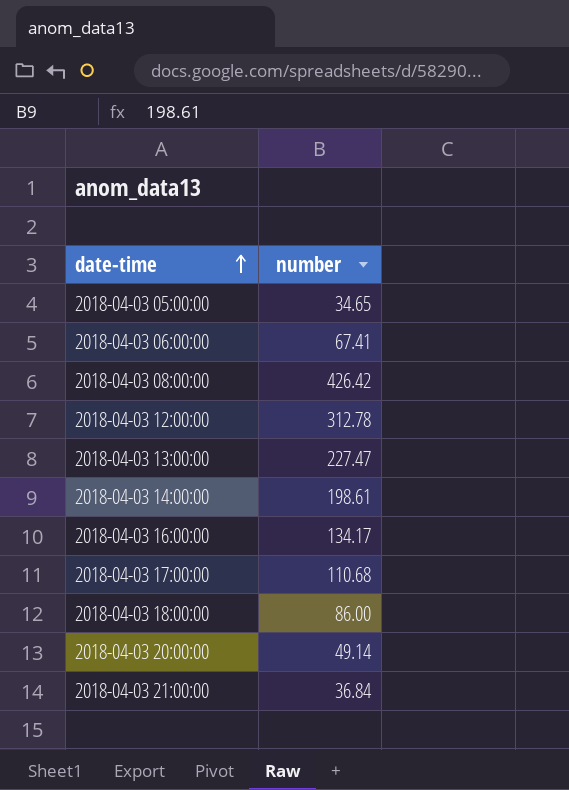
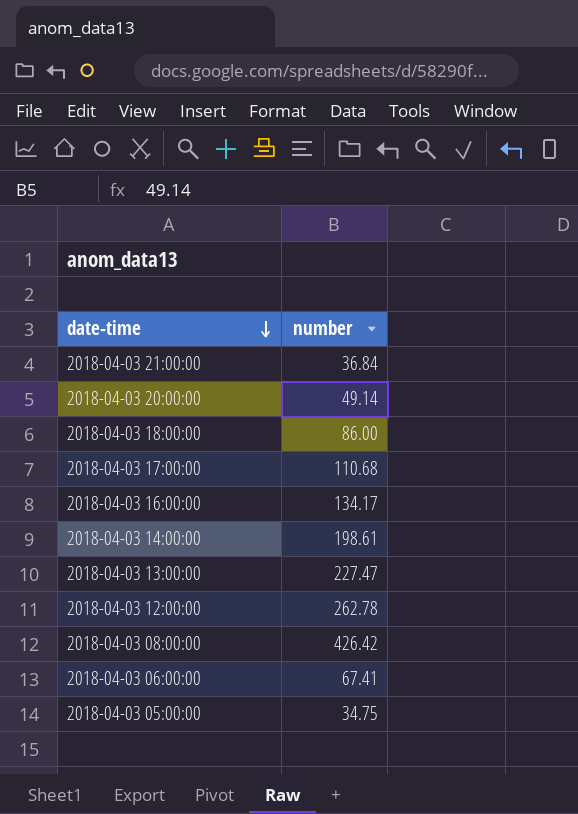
row order: date-time ascending -> date-time descending
2018-04-03 12:00:00 | number: 312.78 -> 262.78
2018-04-03 05:00:00 | number: 34.65 -> 34.75

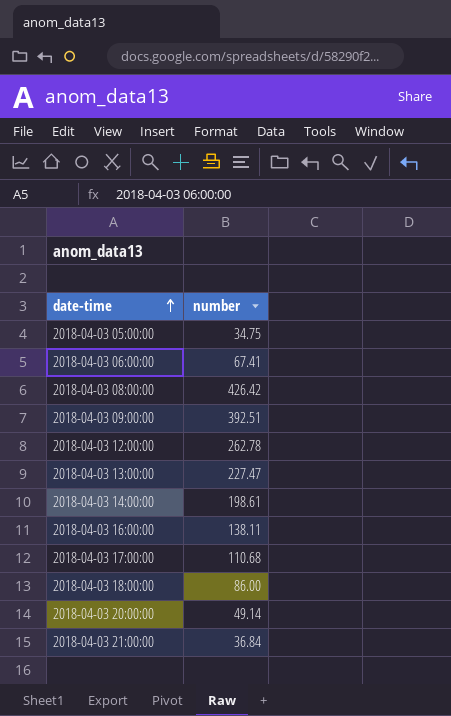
row order: date-time descending -> date-time ascending
row 2018-04-03 09:00:00: none -> 392.51
2018-04-03 16:00:00 | number: 134.17 -> 138.11

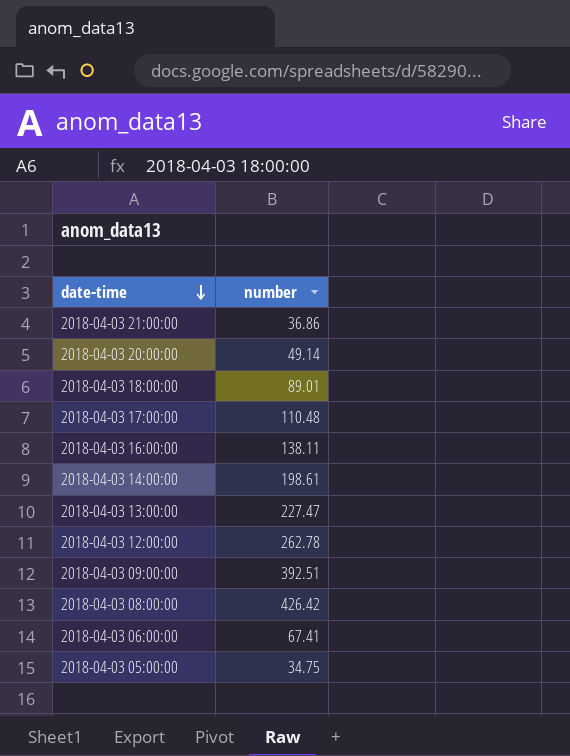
row order: date-time ascending -> date-time descending
2018-04-03 21:00:00 | number: 36.84 -> 36.86
2018-04-03 18:00:00 | number: 86.00 -> 89.01
2018-04-03 17:00:00 | number: 110.68 -> 110.48

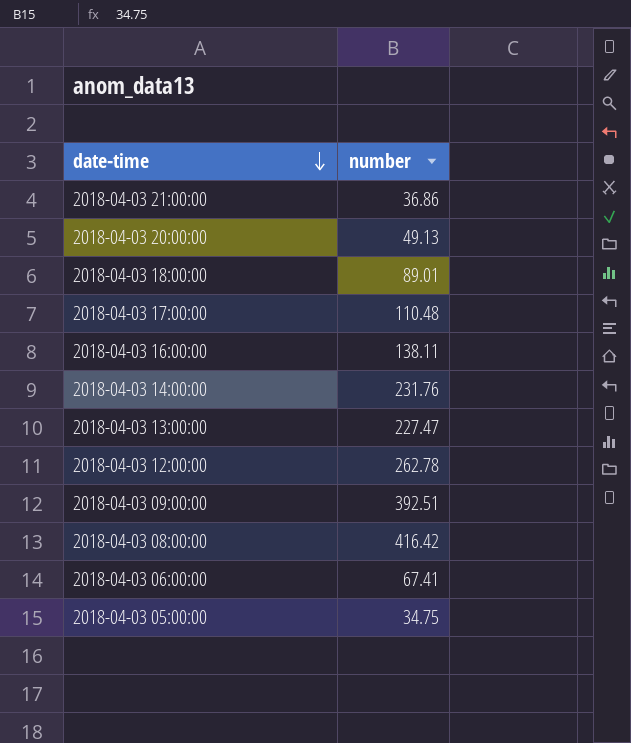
2018-04-03 20:00:00 | number: 49.14 -> 49.13
2018-04-03 14:00:00 | number: 198.61 -> 231.76
2018-04-03 08:00:00 | number: 426.42 -> 416.42

